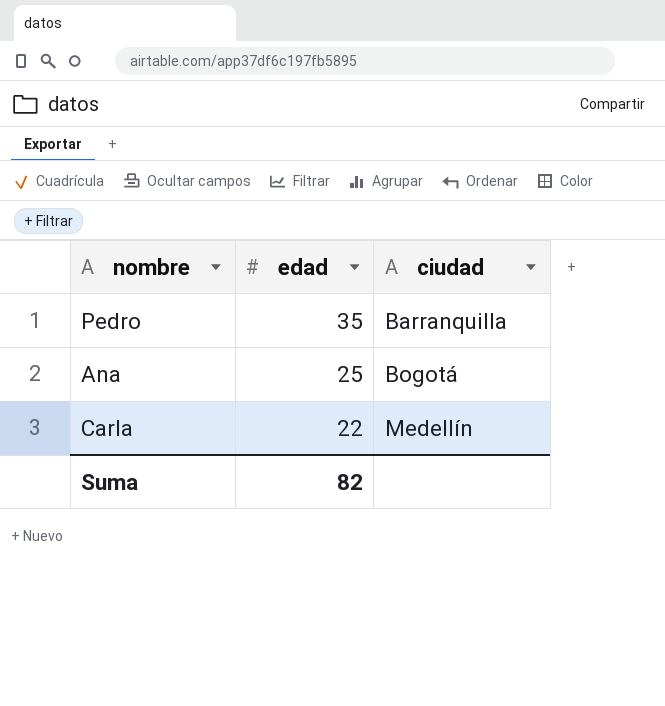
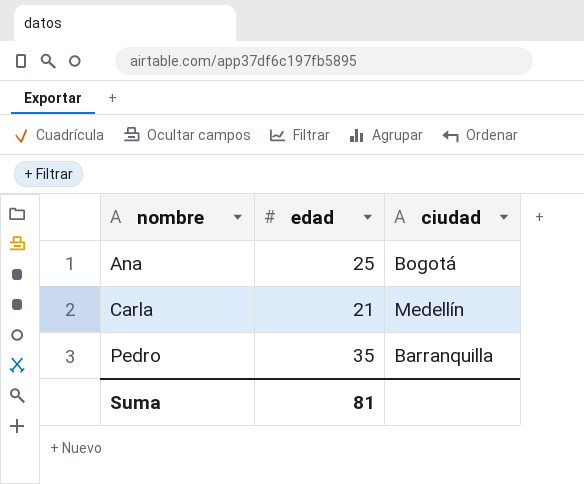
row order: edad descending -> nombre ascending
Carla | edad: 22 -> 21
Suma | edad: 82 -> 81

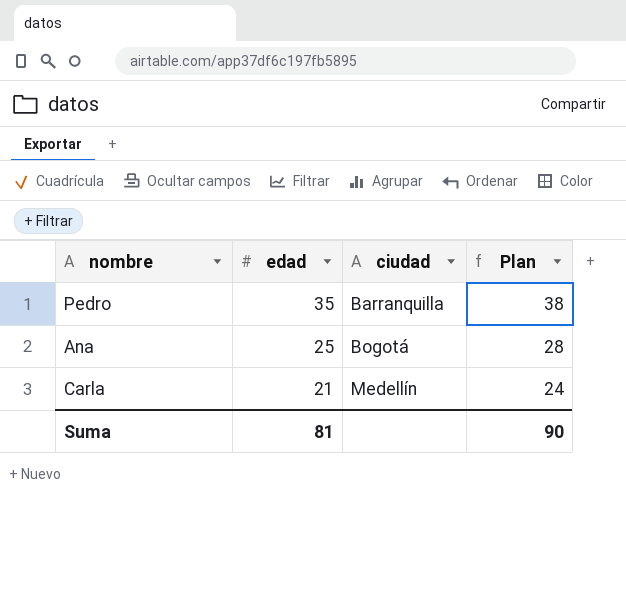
row order: nombre ascending -> edad descending
column Plan | formula: none -> [edad] + 3

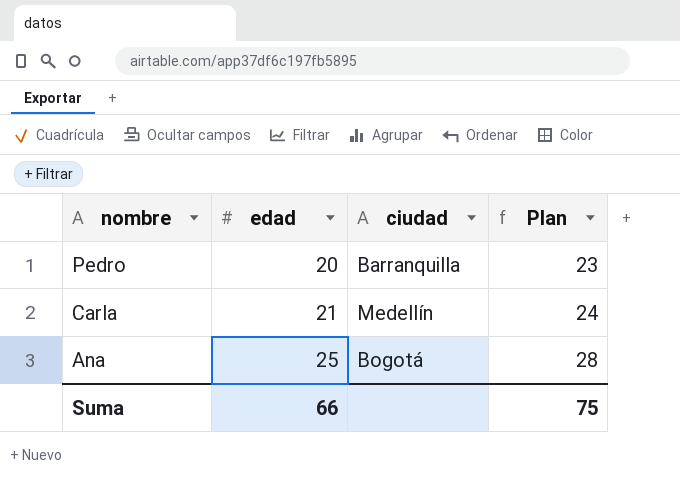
row order: edad descending -> nombre descending
Pedro | edad: 35 -> 20
Pedro | Plan: 38 -> 23
Suma | edad: 81 -> 66
Suma | Plan: 90 -> 75

